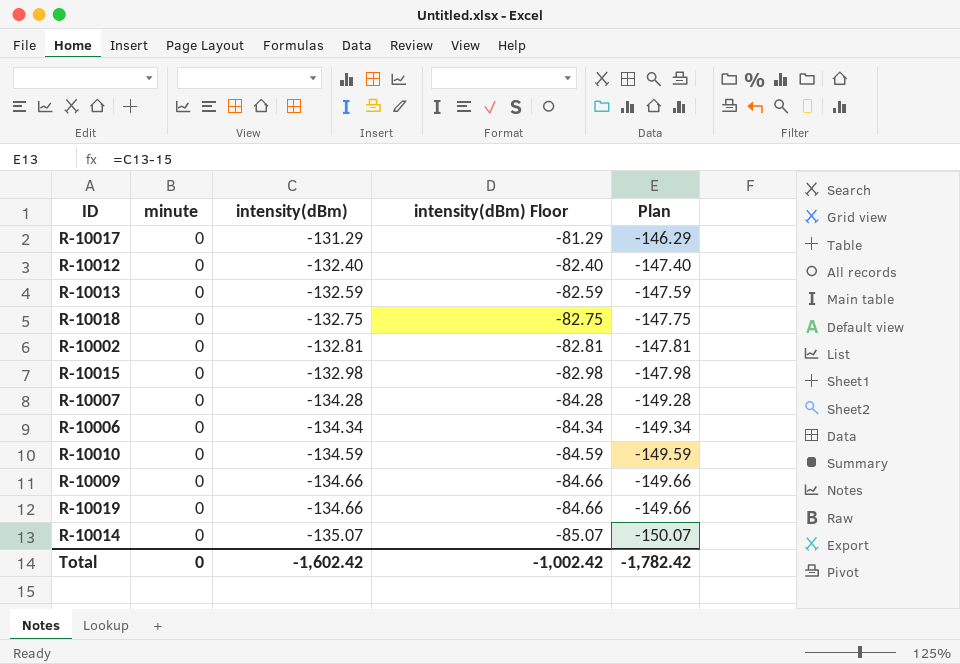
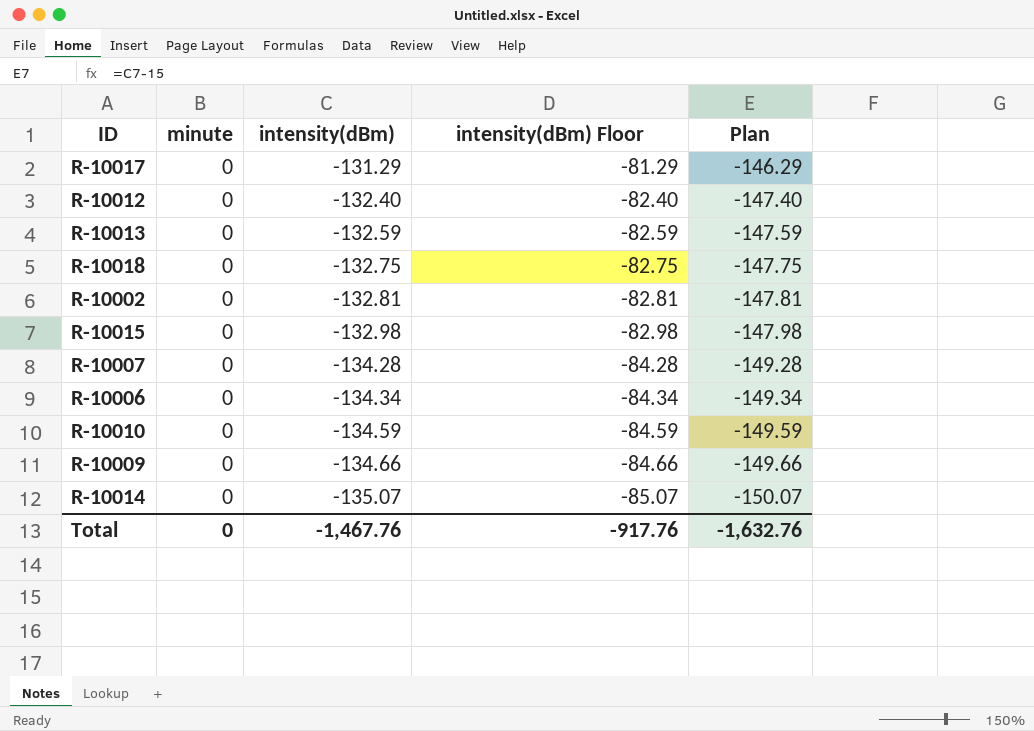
row R-10019: 0 | -134.66 | -84.66 | -149.66 -> none
Total | intensity(dBm): -1,602.42 -> -1,467.76
Total | intensity(dBm) Floor: -1,002.42 -> -917.76
Total | Plan: -1,782.42 -> -1,632.76

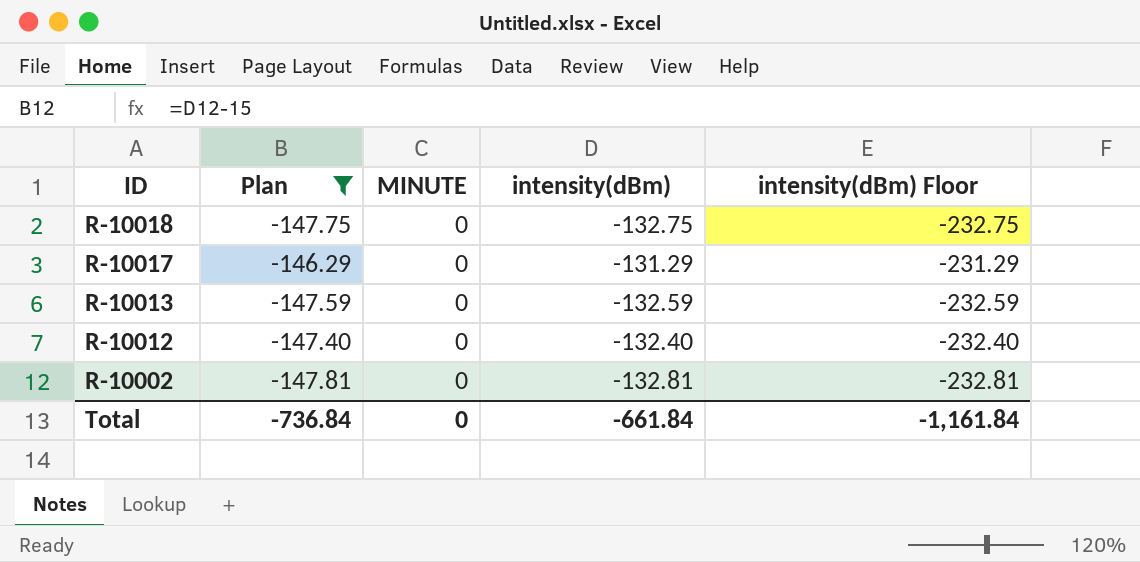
filter: none -> Plan >= -147.81
row order: intensity(dBm) descending -> ID descending
column Plan | position: 5 -> 2
column name: minute -> MINUTE
column intensity(dBm) Floor | formula: [intensity(dBm)] + 50 -> [intensity(dBm)] - 100
Total | Plan: -1,632.76 -> -736.84
Total | intensity(dBm): -1,467.76 -> -661.84
Total | intensity(dBm) Floor: -917.76 -> -1,161.84

